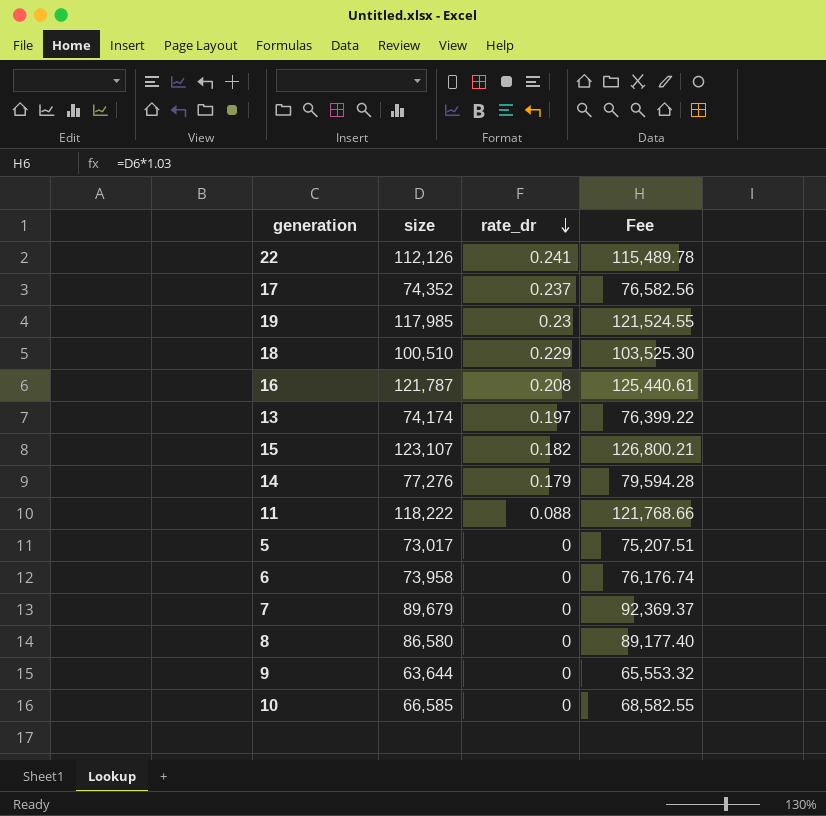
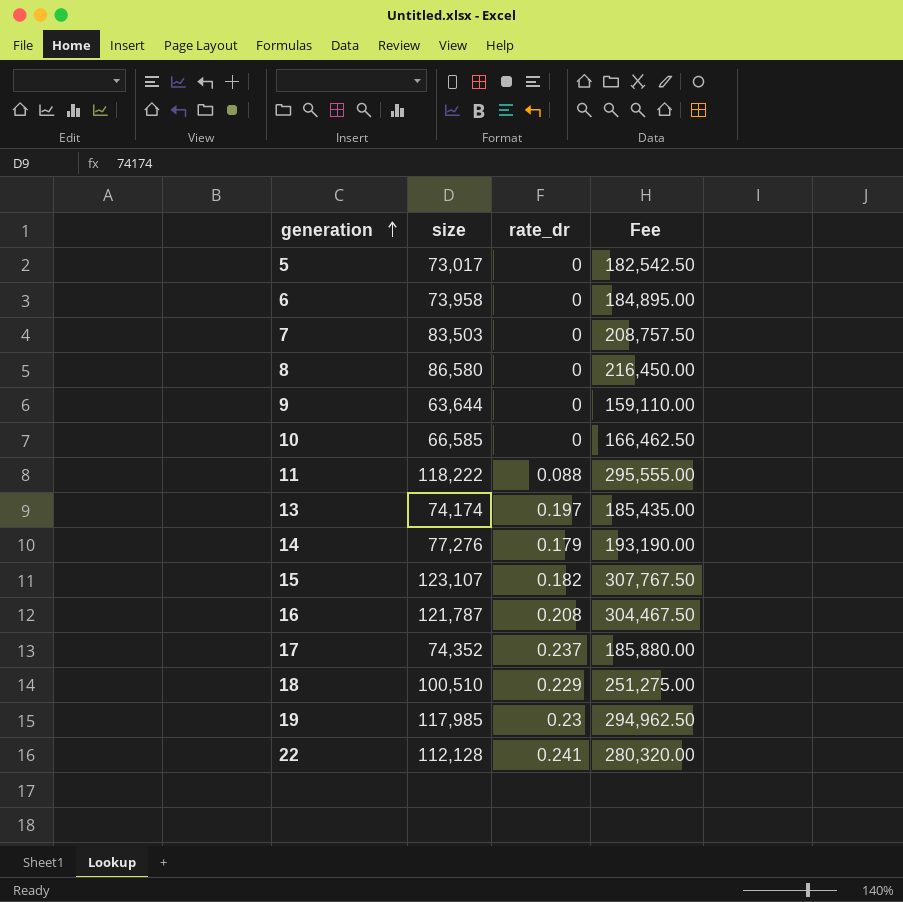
row order: rate_dr descending -> generation ascending
column Fee | formula: [size] * 1.03 -> [size] * 2.5
7 | size: 89,679 -> 83,503
22 | size: 112,126 -> 112,128

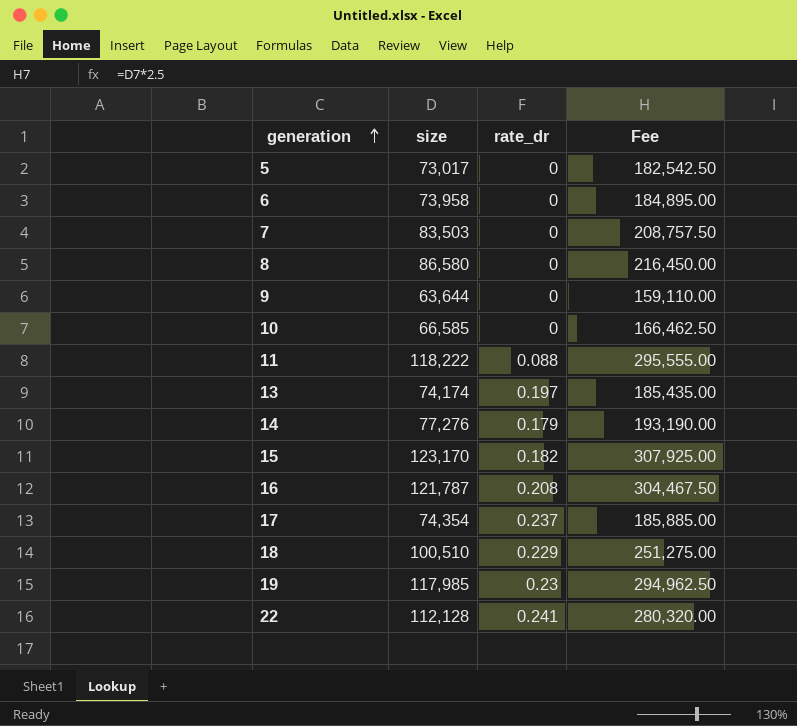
15 | size: 123,107 -> 123,170
15 | Fee: 307,767.50 -> 307,925.00
17 | size: 74,352 -> 74,354
17 | Fee: 185,880.00 -> 185,885.00

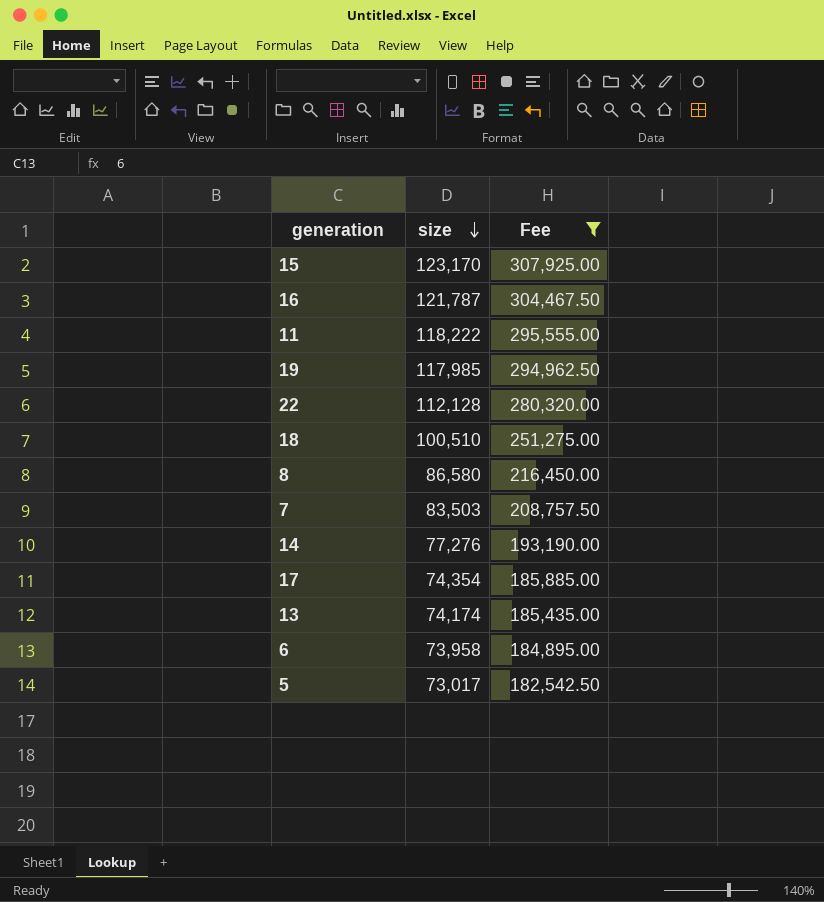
filter: none -> Fee >= 182,542.50
row order: generation ascending -> size descending
column rate_dr | position: 3 -> none

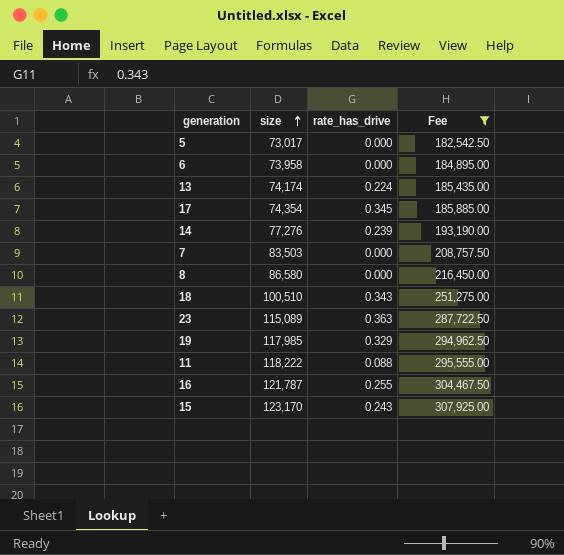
row order: size descending -> size ascending
column rate_has_drive | position: none -> 3
row 22: 112,128 | 280,320.00 -> none
row 23: none -> 115,089 | 0.363 | 287,722.50

